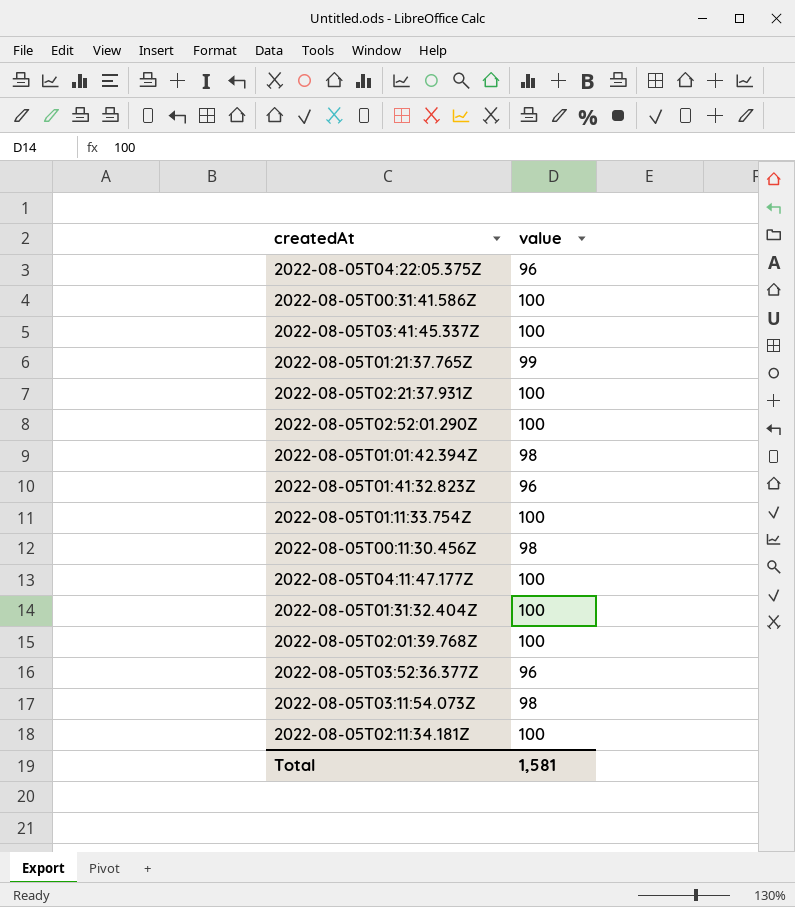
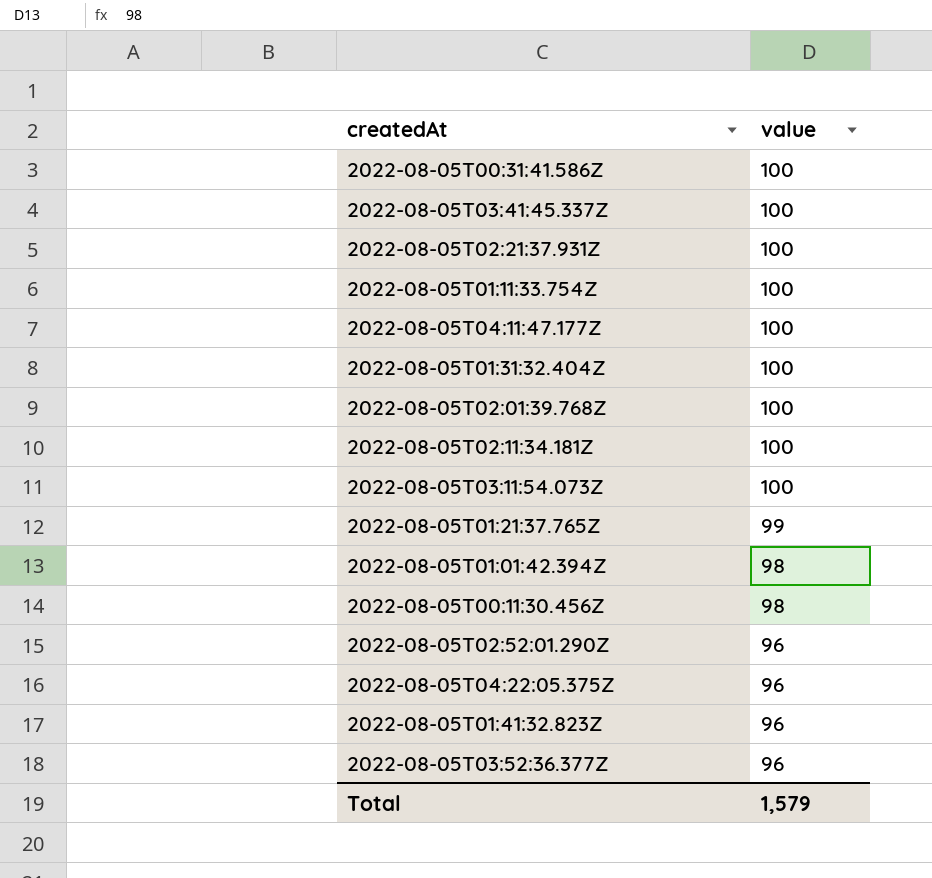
row order: none -> value descending
2022-08-05T03:11:54.073Z | value: 98 -> 100
2022-08-05T02:52:01.290Z | value: 100 -> 96
Total | value: 1,581 -> 1,579

